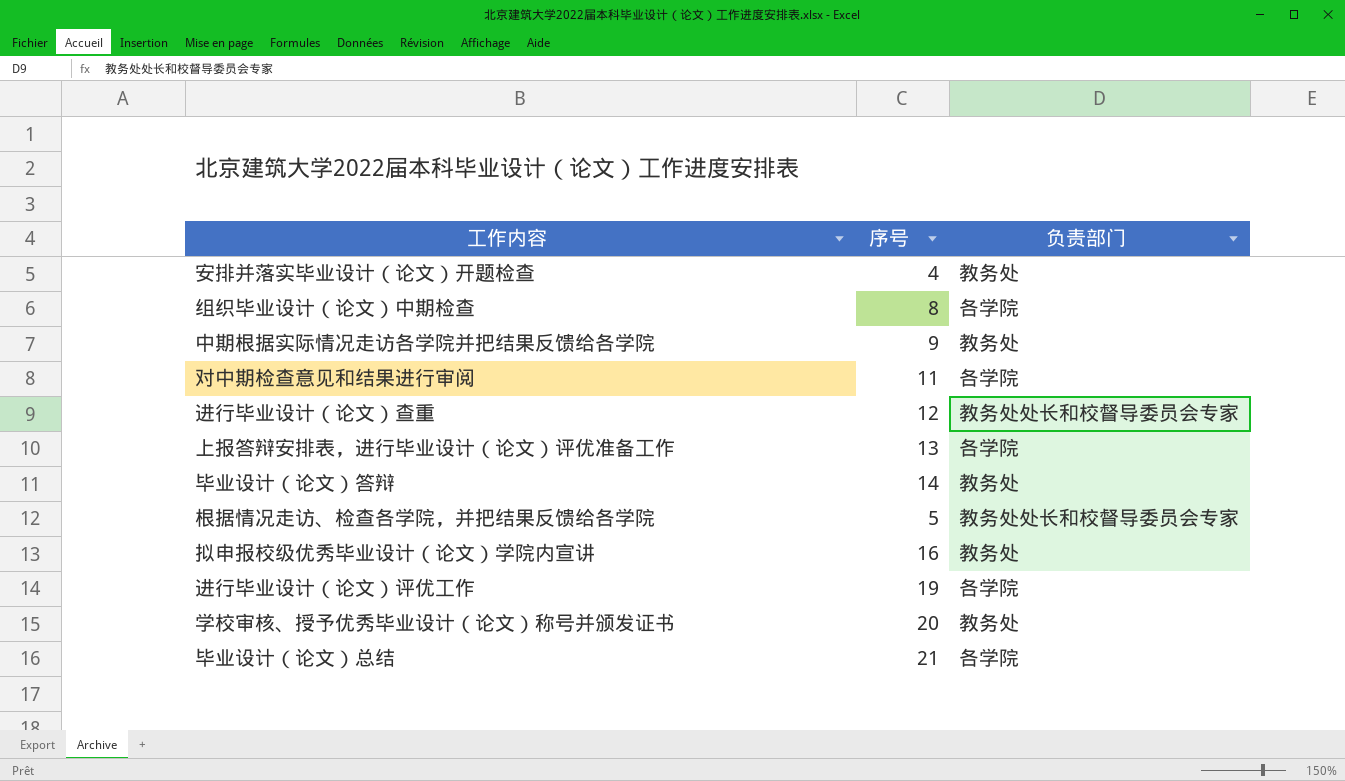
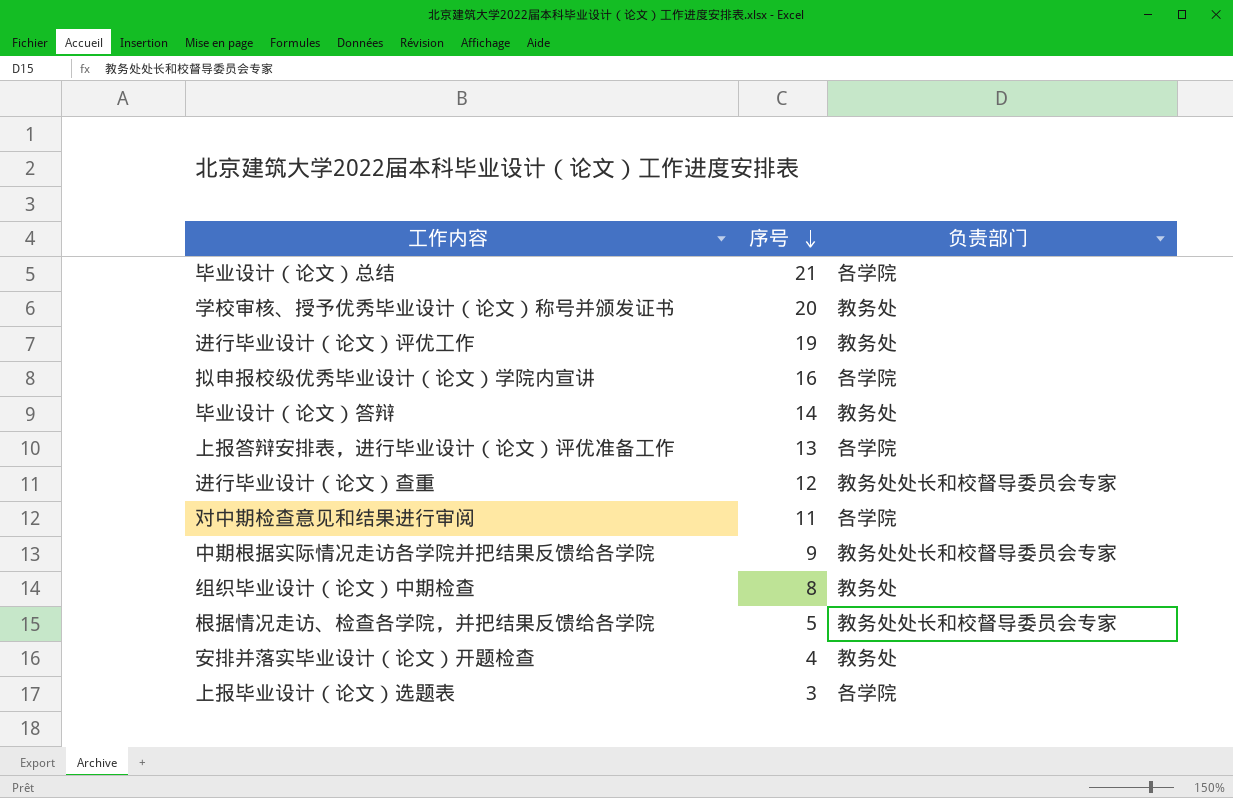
row order: none -> 序号 descending
进行毕业设计（论文）评优工作 | 负责部门: 各学院 -> 教务处
拟申报校级优秀毕业设计（论文）学院内宣讲 | 负责部门: 教务处 -> 各学院
中期根据实际情况走访各学院并把结果反馈给各学院 | 负责部门: 教务处 -> 教务处处长和校督导委员会专家
组织毕业设计（论文）中期检查 | 负责部门: 各学院 -> 教务处
row 上报毕业设计（论文）选题表: none -> 3 | 各学院

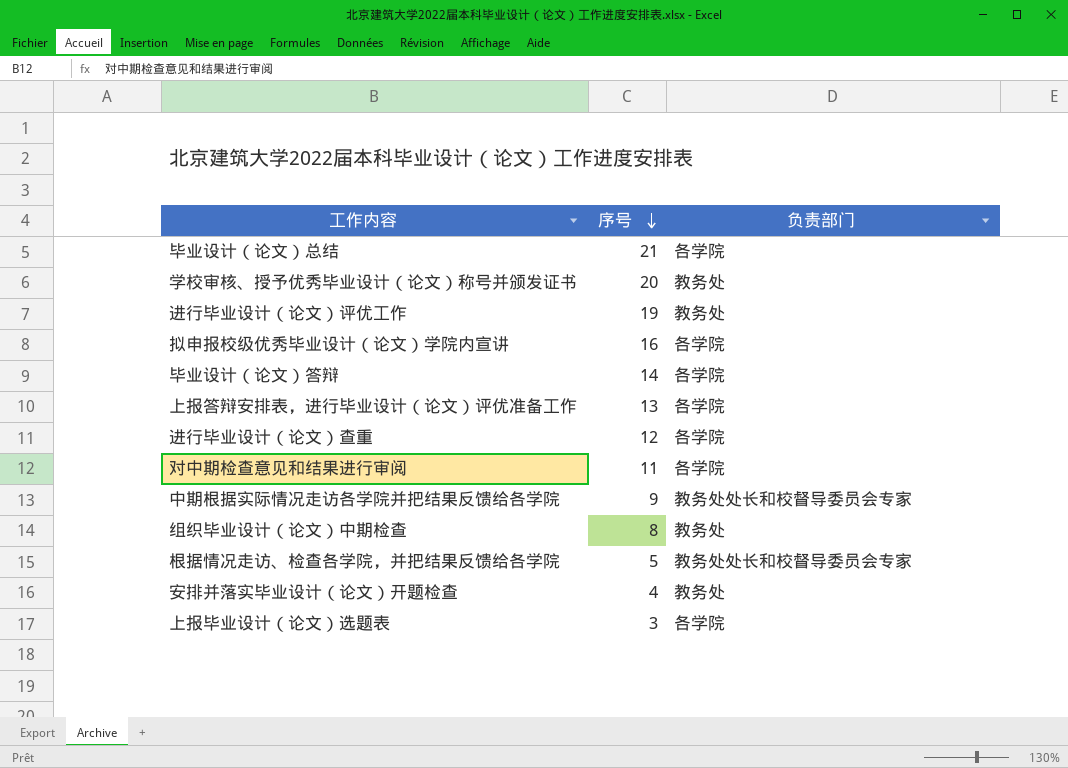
毕业设计（论文）答辩 | 负责部门: 教务处 -> 各学院
进行毕业设计（论文）查重 | 负责部门: 教务处处长和校督导委员会专家 -> 各学院

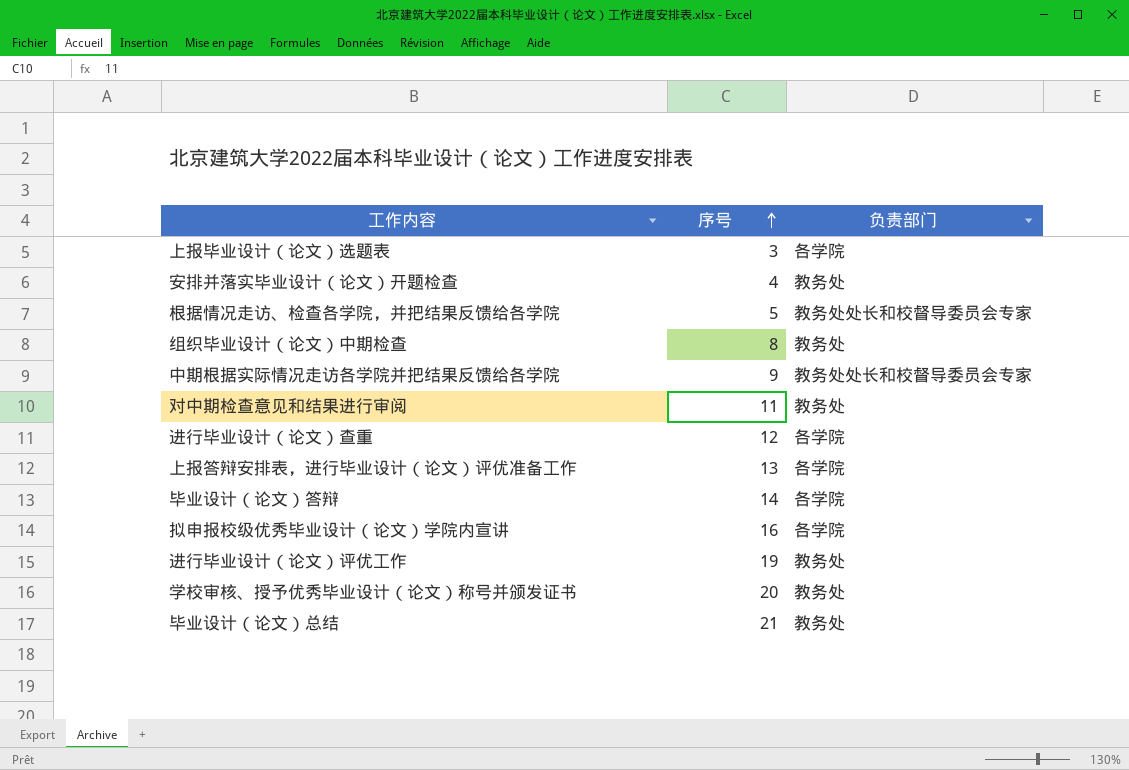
row order: 序号 descending -> 序号 ascending
对中期检查意见和结果进行审阅 | 负责部门: 各学院 -> 教务处
毕业设计（论文）总结 | 负责部门: 各学院 -> 教务处

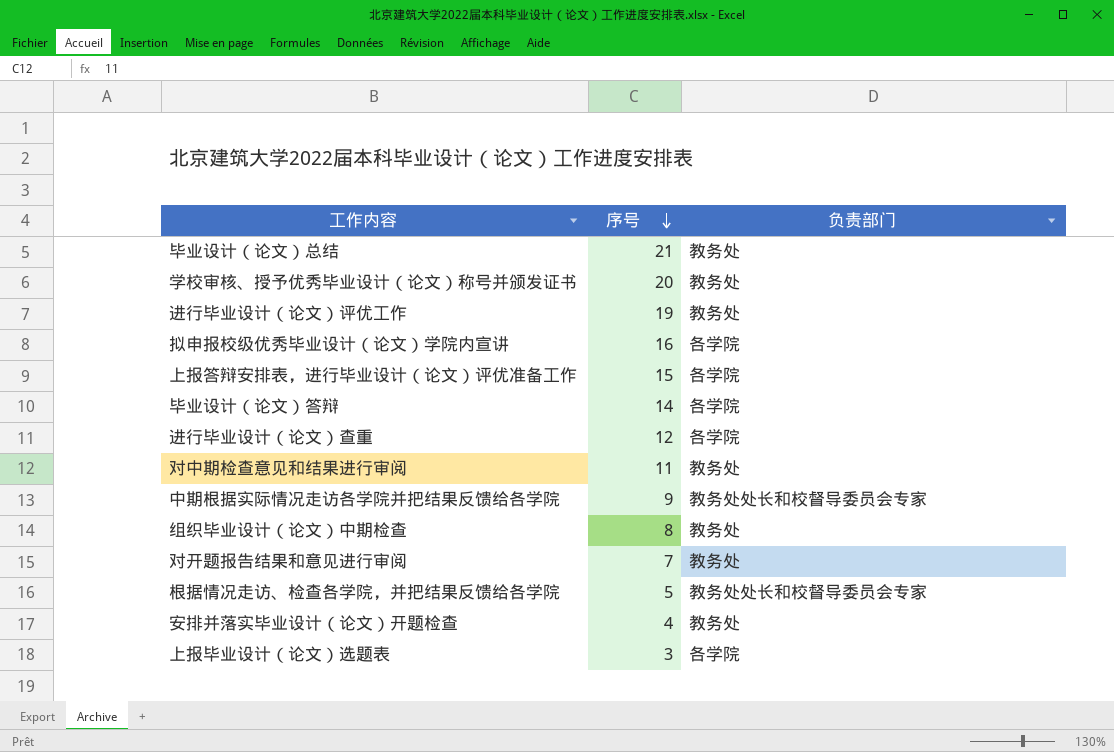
row order: 序号 ascending -> 序号 descending
上报答辩安排表，进行毕业设计（论文）评优准备工作 | 序号: 13 -> 15
row 对开题报告结果和意见进行审阅: none -> 7 | 教务处

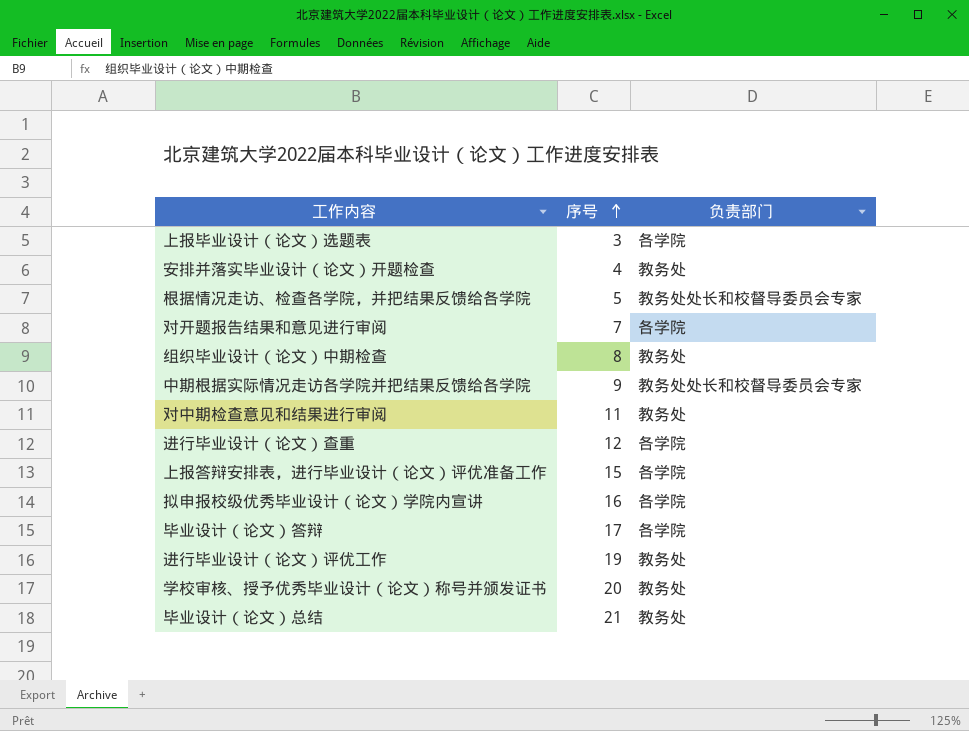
row order: 序号 descending -> 序号 ascending
对开题报告结果和意见进行审阅 | 负责部门: 教务处 -> 各学院
毕业设计（论文）答辩 | 序号: 14 -> 17

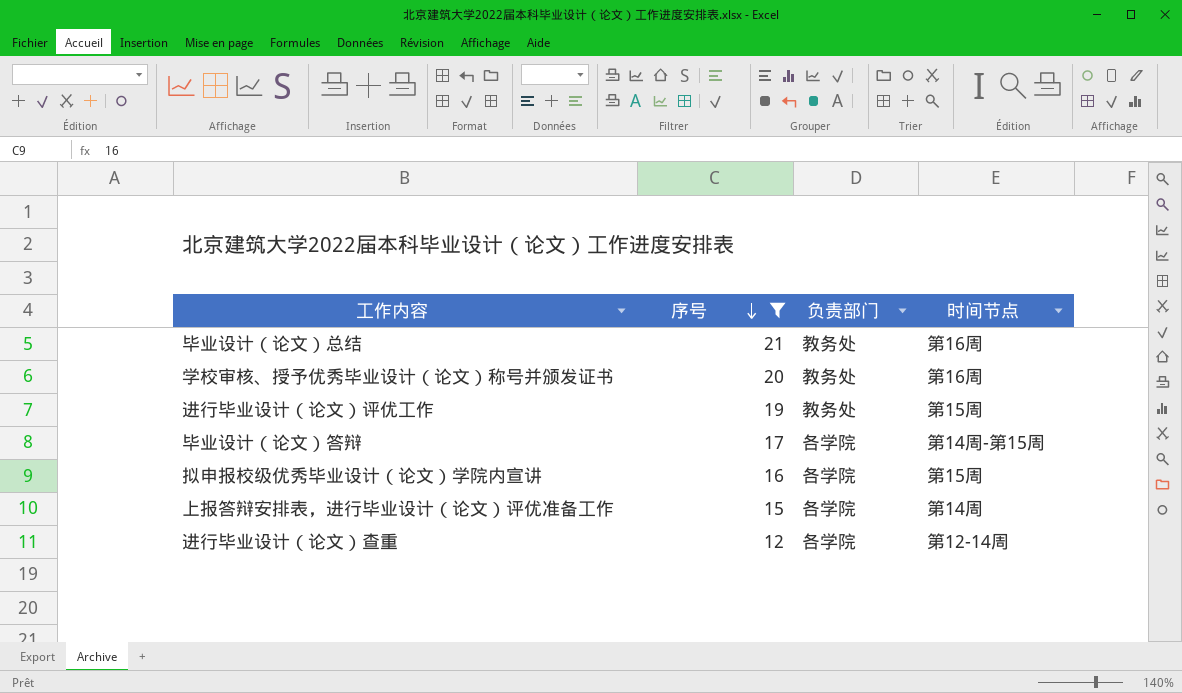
filter: none -> 序号 >= 12
row order: 序号 ascending -> 序号 descending
column 时间节点 | position: none -> 4

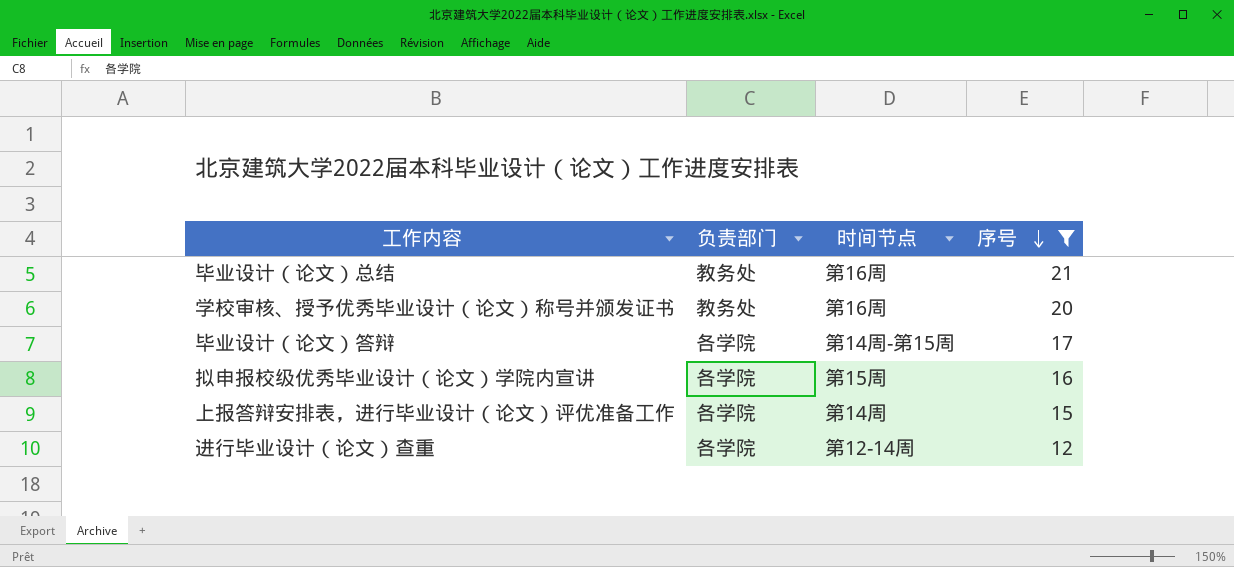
column 序号 | position: 2 -> 4
row 进行毕业设计（论文）评优工作: 19 | 教务处 | 第15周 -> none

